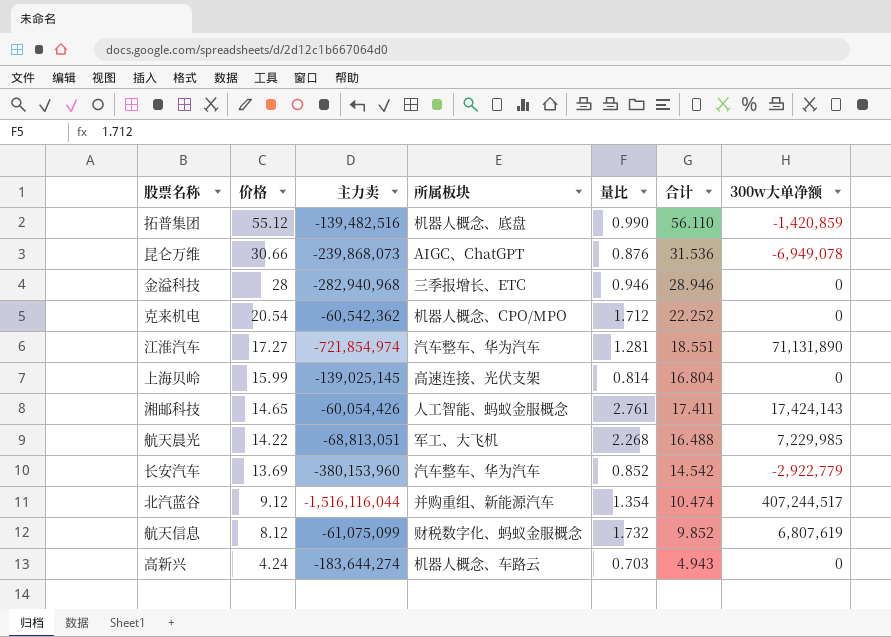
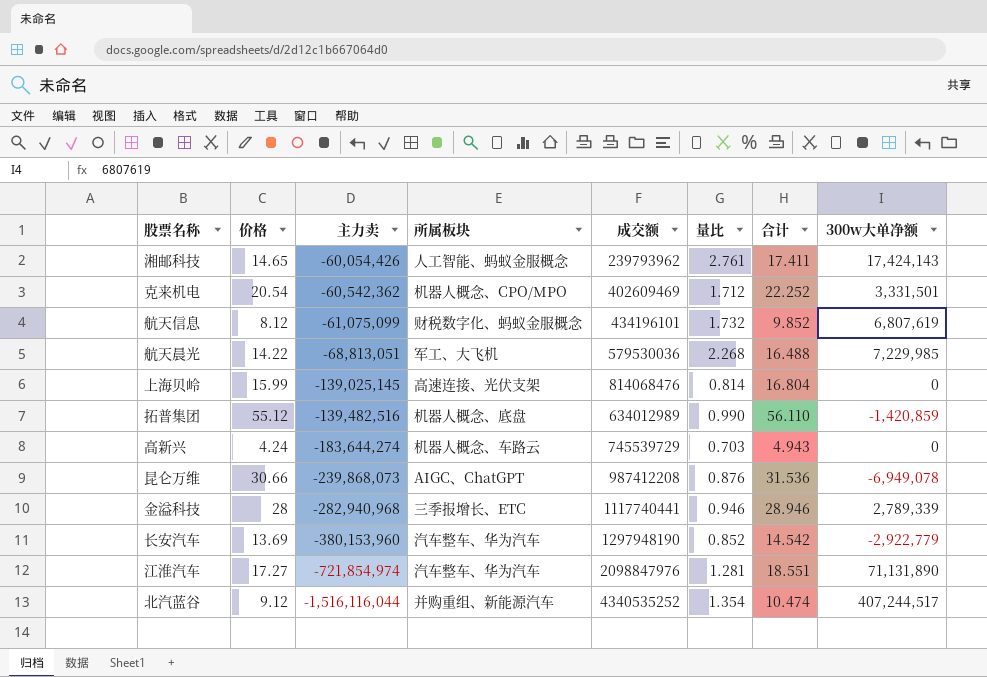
row order: 价格 descending -> 主力卖 descending
column 成交额 | position: none -> 5
克来机电 | 300w大单净额: 0 -> 3,331,501
金溢科技 | 300w大单净额: 0 -> 2,789,339

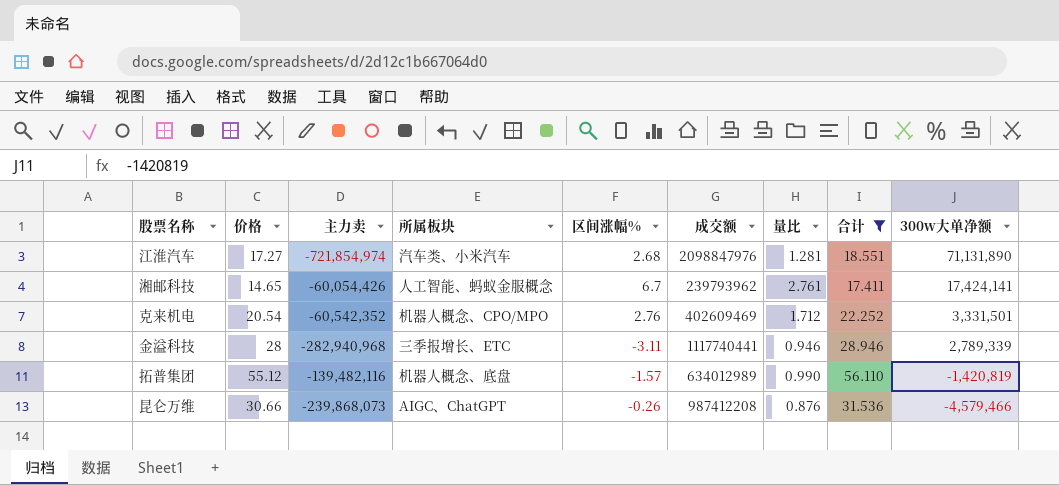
filter: none -> 合计 >= 17.411
row order: 主力卖 descending -> 300w大单净额 descending
column 区间涨幅% | position: none -> 5
江淮汽车 | 所属板块: 汽车整车、华为汽车 -> 汽车类、小米汽车
湘邮科技 | 300w大单净额: 17,424,143 -> 17,424,141
克来机电 | 主力卖: -60,542,362 -> -60,542,352
拓普集团 | 主力卖: -139,482,516 -> -139,482,116
拓普集团 | 300w大单净额: -1,420,859 -> -1,420,819
昆仑万维 | 300w大单净额: -6,949,078 -> -4,579,466

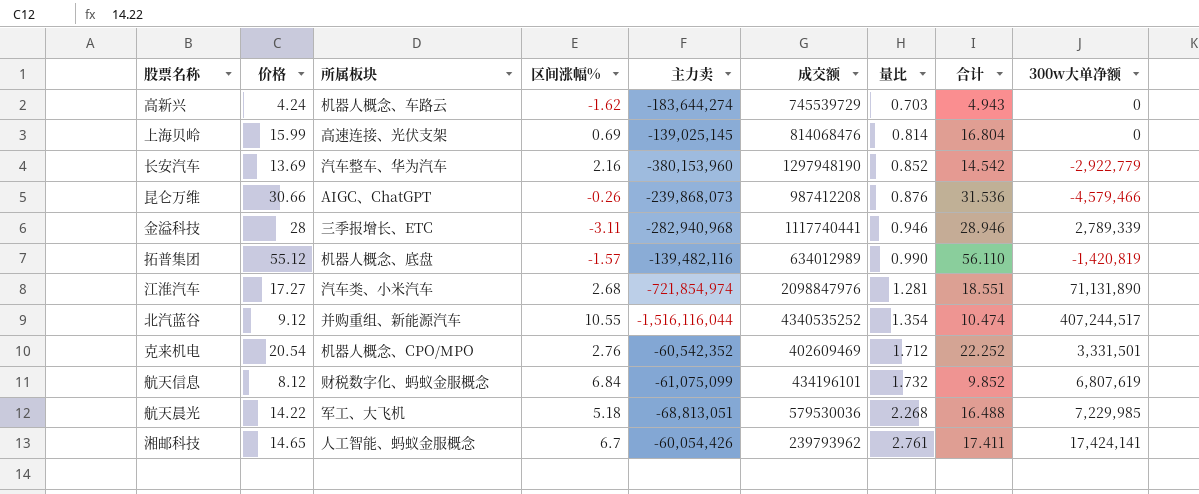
filter: 合计 >= 17.411 -> none
row order: 300w大单净额 descending -> 量比 ascending
column 主力卖 | position: 3 -> 5

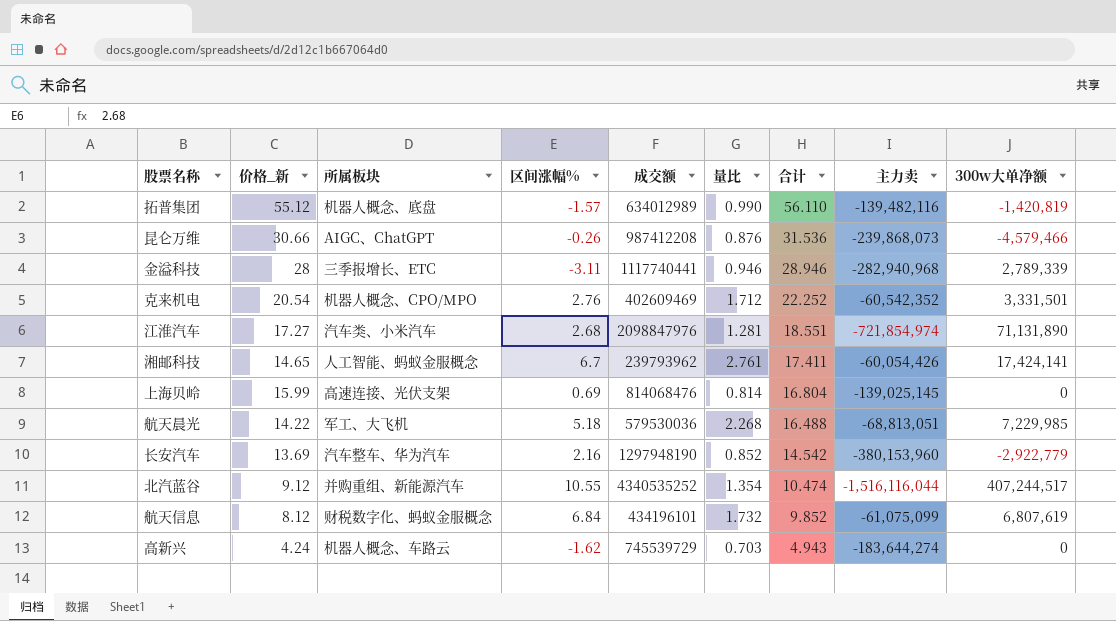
row order: 量比 ascending -> 合计 descending
column name: 价格 -> 价格_新
column 主力卖 | position: 5 -> 8

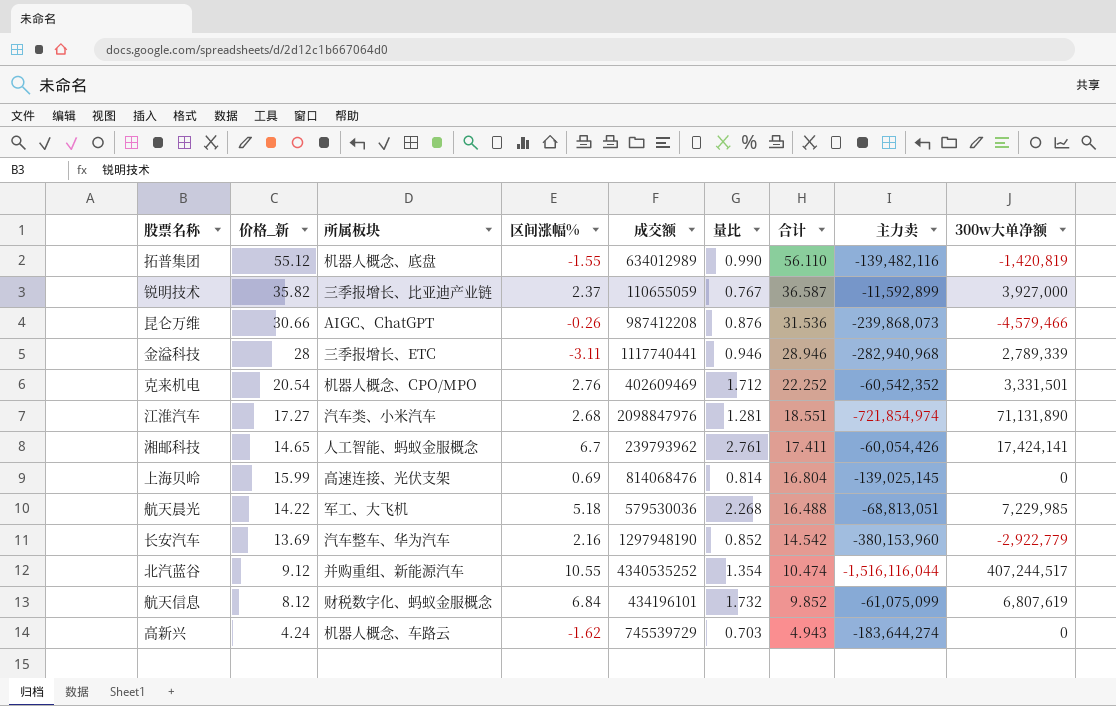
拓普集团 | 区间涨幅%: -1.57 -> -1.55
row 锐明技术: none -> 35.82 | 三季报增长、比亚迪产业链 | 2.37 | 110655059 | 0.767 | 36.587 | -11,592,899 | 3,927,000

